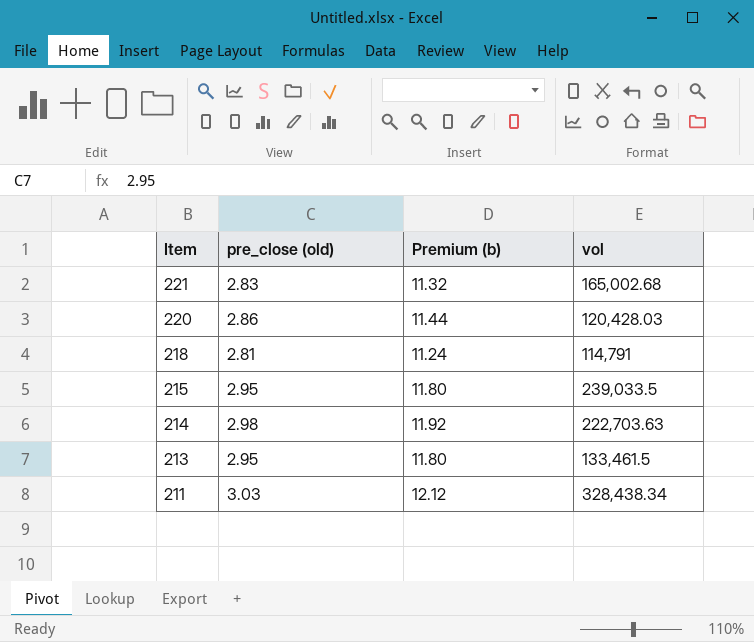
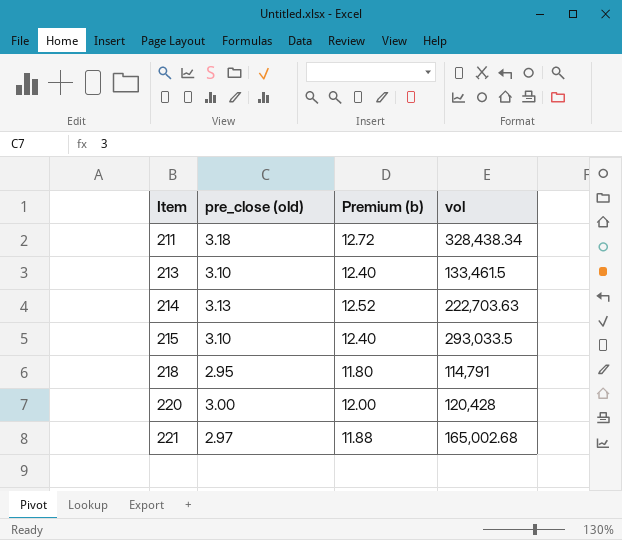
row order: Item descending -> Item ascending
211 | pre_close (old): 3.03 -> 3.18
211 | Premium (b): 12.12 -> 12.72
213 | pre_close (old): 2.95 -> 3.10
213 | Premium (b): 11.80 -> 12.40
214 | pre_close (old): 2.98 -> 3.13
214 | Premium (b): 11.92 -> 12.52
215 | pre_close (old): 2.95 -> 3.10
215 | Premium (b): 11.80 -> 12.40
215 | vol: 239,033.5 -> 293,033.5
218 | pre_close (old): 2.81 -> 2.95
218 | Premium (b): 11.24 -> 11.80
220 | pre_close (old): 2.86 -> 3.00
220 | Premium (b): 11.44 -> 12.00
220 | vol: 120,428.03 -> 120,428
221 | pre_close (old): 2.83 -> 2.97
221 | Premium (b): 11.32 -> 11.88

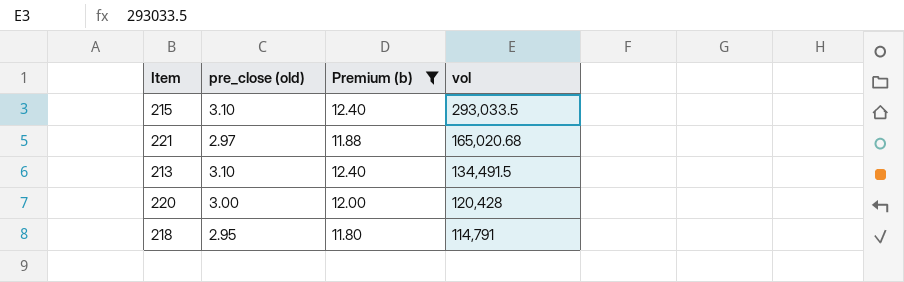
filter: none -> Premium (b) <= 12.40
row order: Item ascending -> vol descending
221 | vol: 165,002.68 -> 165,020.68
213 | vol: 133,461.5 -> 134,491.5

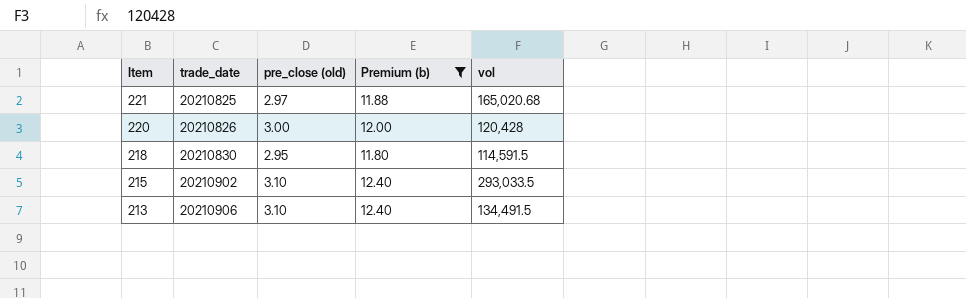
row order: vol descending -> Item descending
column trade_date | position: none -> 2
218 | vol: 114,791 -> 114,591.5

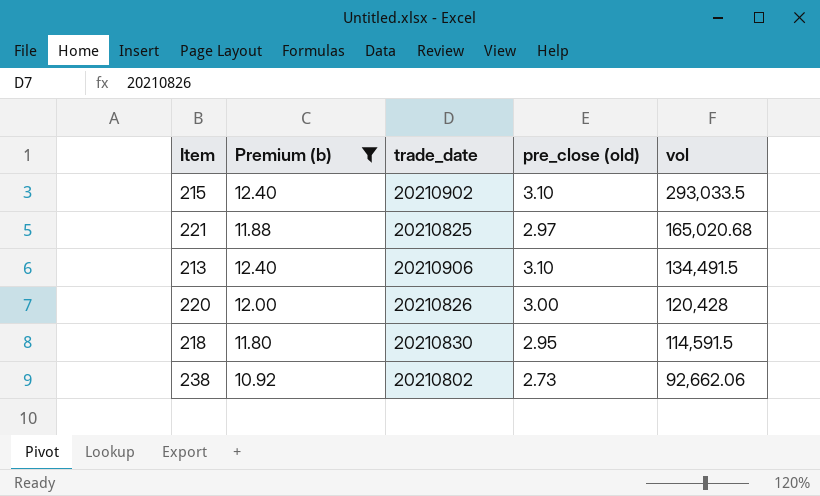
row order: Item descending -> vol descending
column Premium (b) | position: 4 -> 2
row 238: none -> 10.92 | 20210802 | 2.73 | 92,662.06

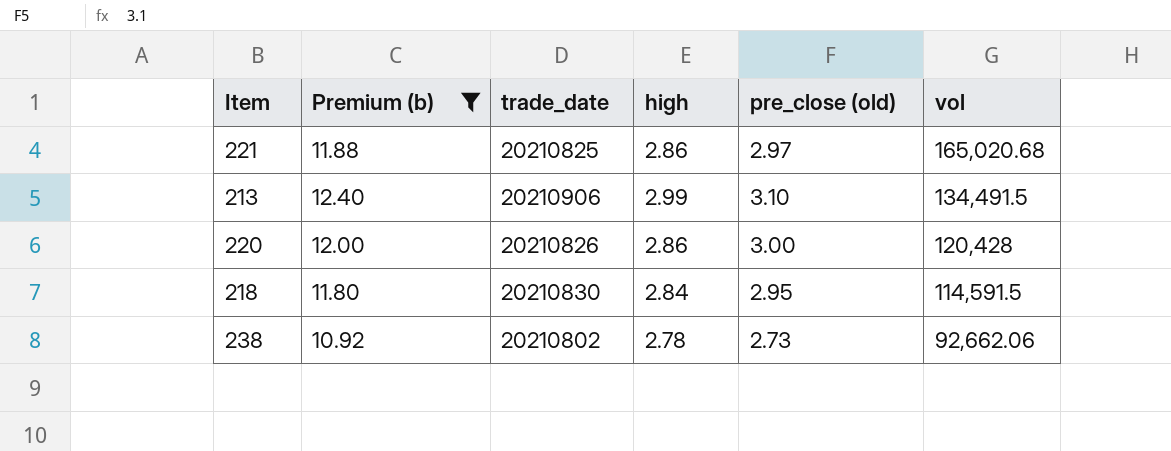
column high | position: none -> 4
row 215: 12.40 | 20210902 | 3.10 | 293,033.5 -> none

